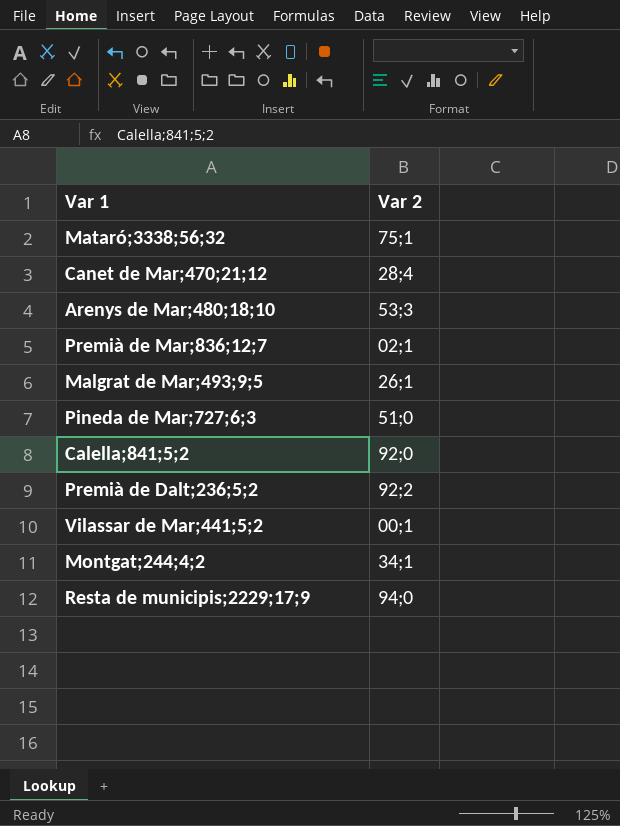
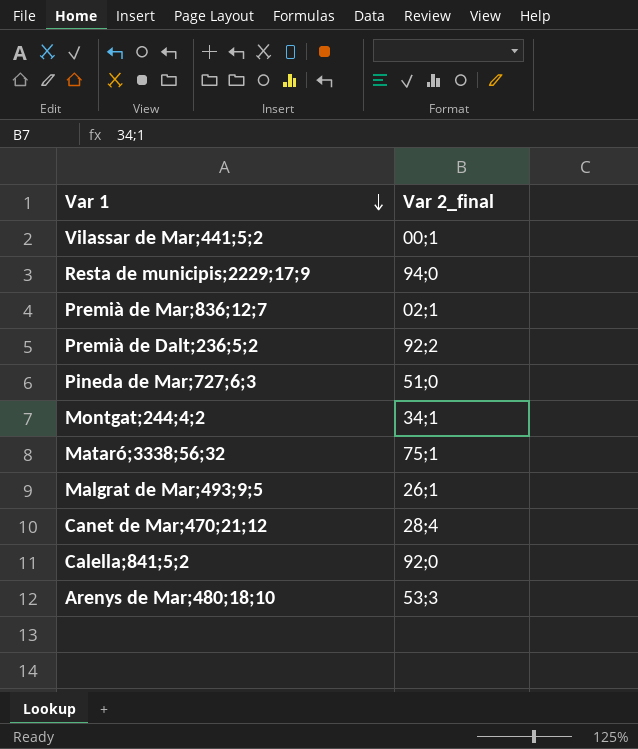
row order: none -> Var 1 descending
column name: Var 2 -> Var 2_final

